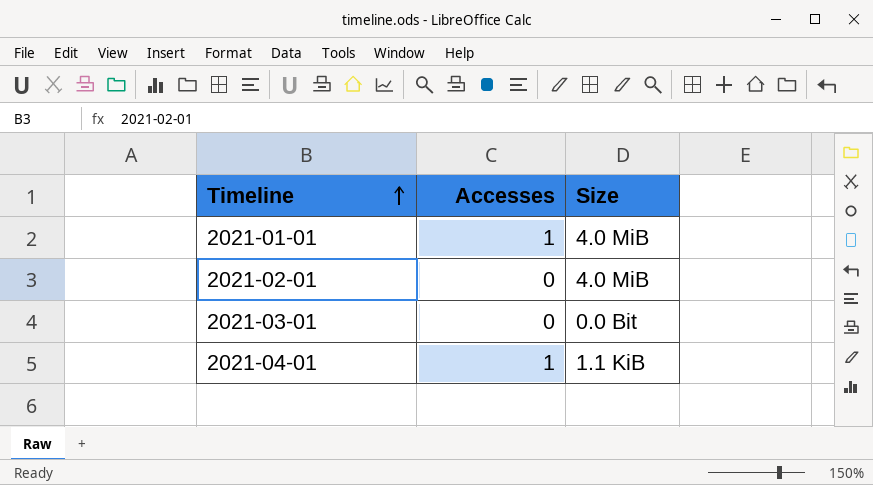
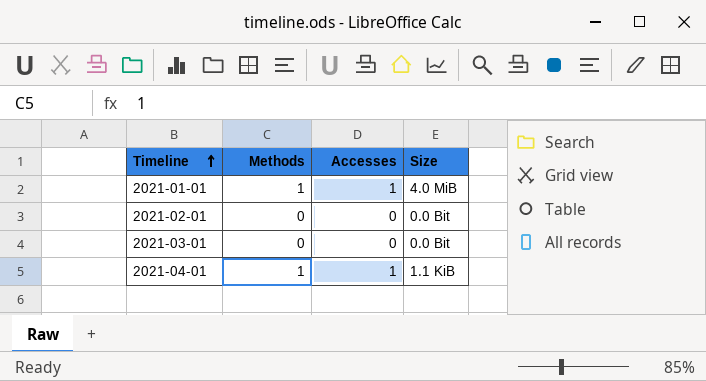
column Methods | position: none -> 2
2021-02-01 | Size: 4.0 MiB -> 0.0 Bit

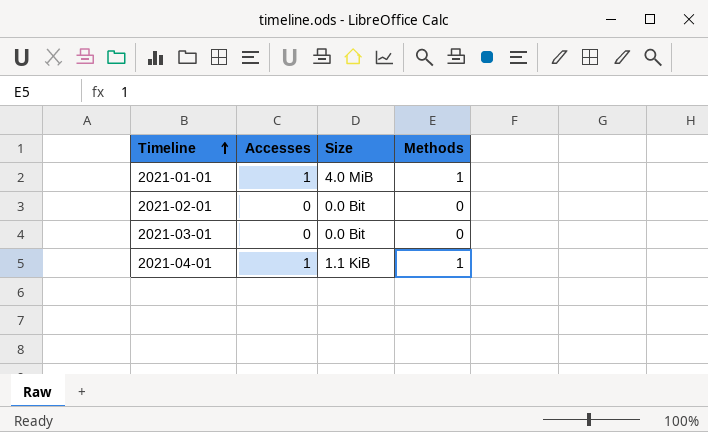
column Methods | position: 2 -> 4

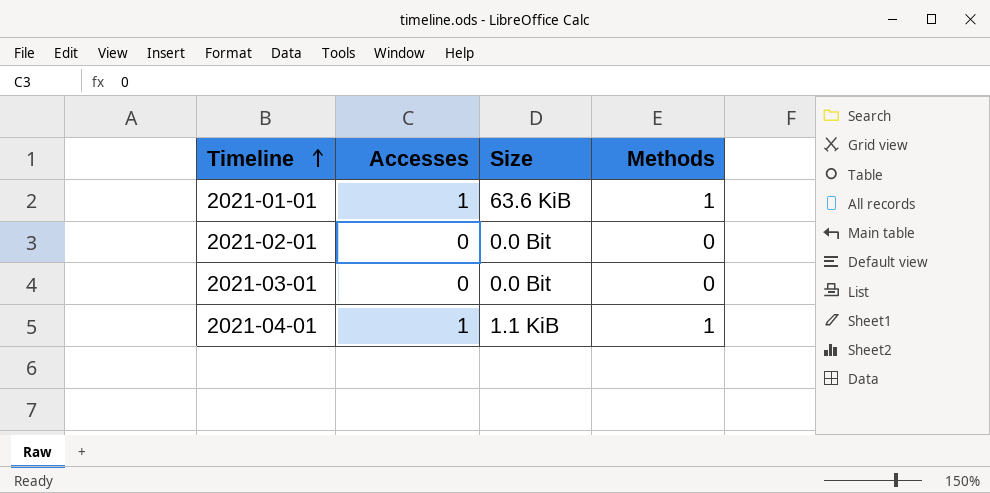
2021-01-01 | Size: 4.0 MiB -> 63.6 KiB

